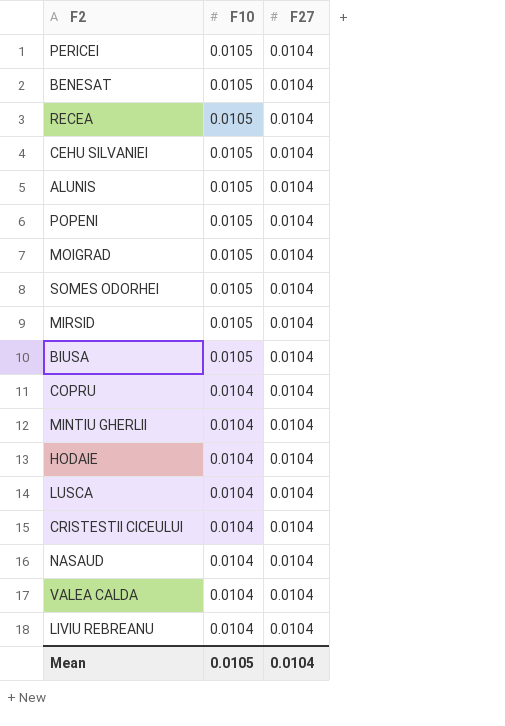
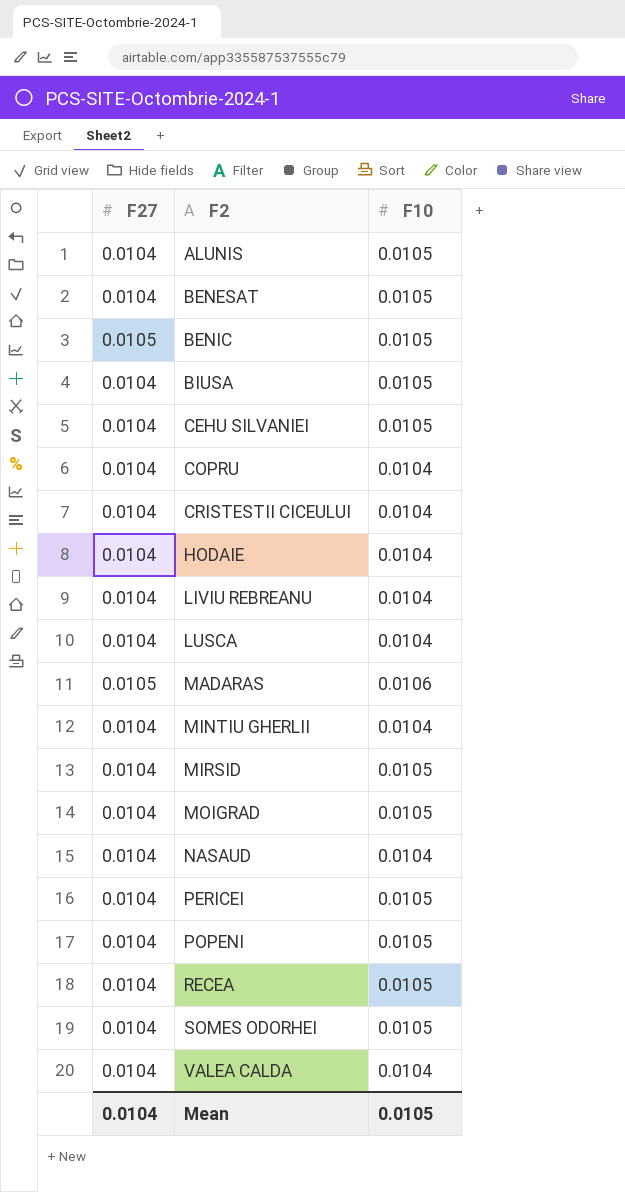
row order: F10 descending -> F2 ascending
column F27 | position: 3 -> 1
row BENIC: none -> 0.0105 | 0.0105
row MADARAS: none -> 0.0105 | 0.0106

